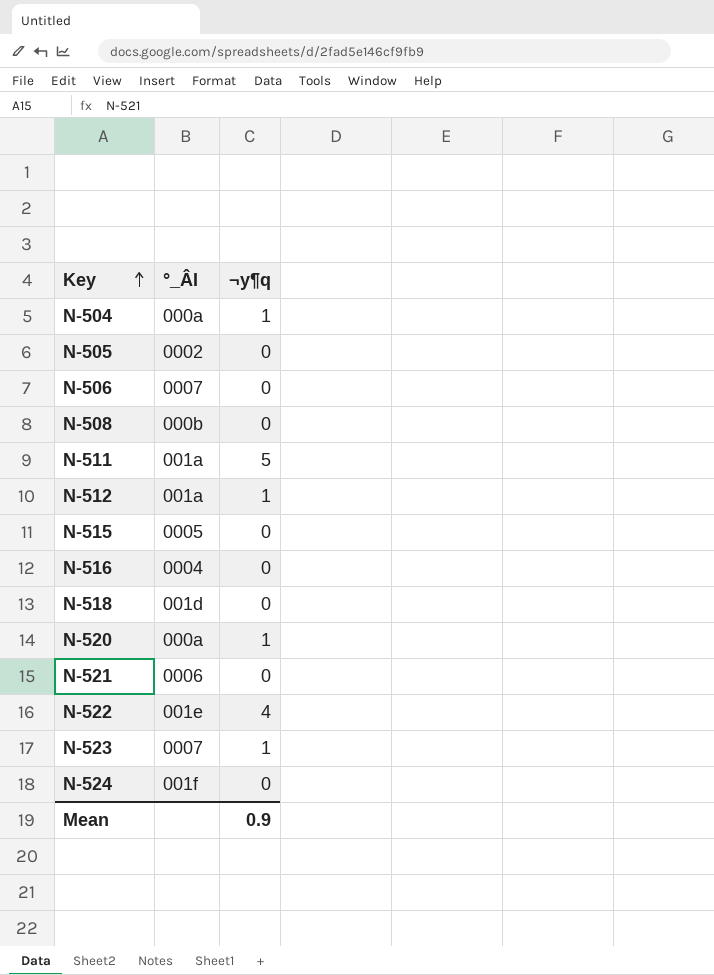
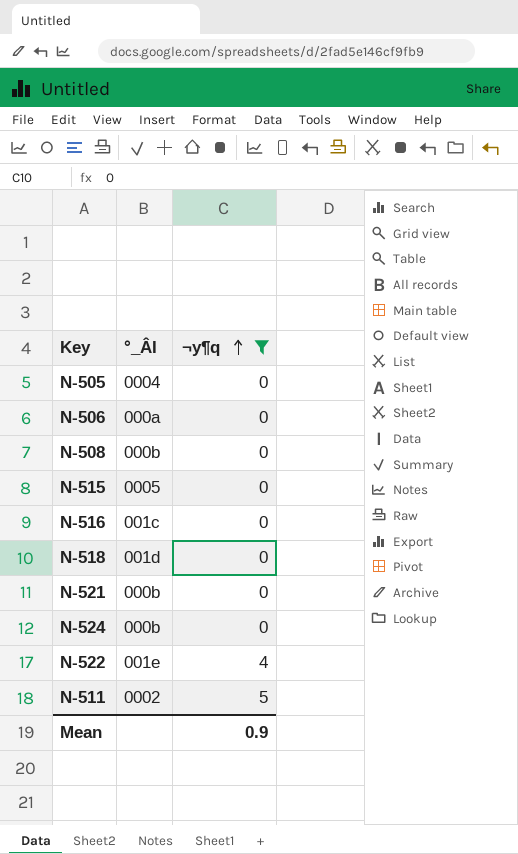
filter: none -> ¬y¶q != 1
row order: Key ascending -> ¬y¶q ascending
N-505 | °_ÂI: 0002 -> 0004
N-506 | °_ÂI: 0007 -> 000a
N-516 | °_ÂI: 0004 -> 001c
N-521 | °_ÂI: 0006 -> 000b
N-524 | °_ÂI: 001f -> 000b
N-511 | °_ÂI: 001a -> 0002

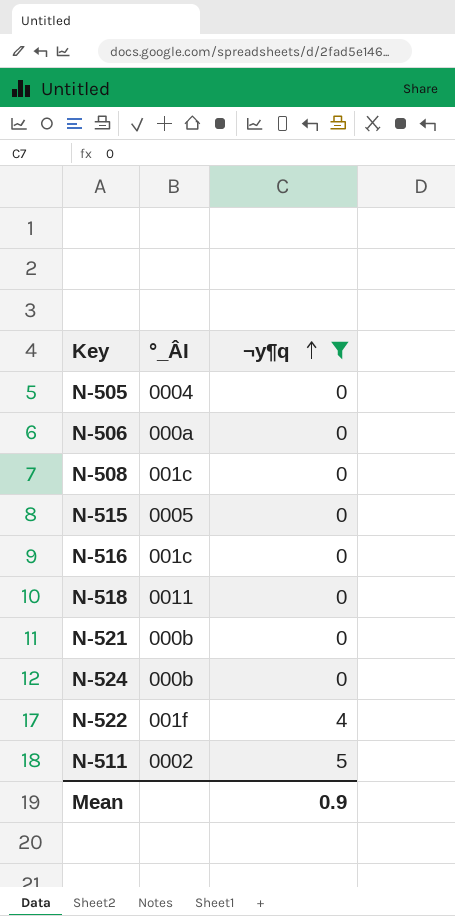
N-508 | °_ÂI: 000b -> 001c
N-518 | °_ÂI: 001d -> 0011
N-522 | °_ÂI: 001e -> 001f

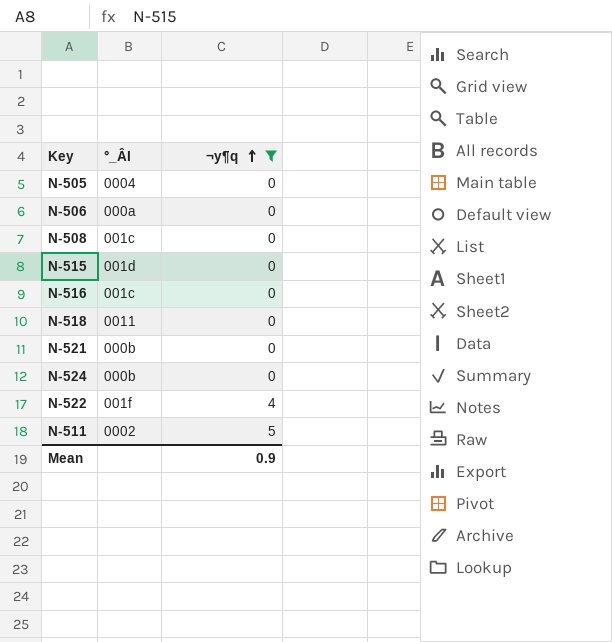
N-515 | °_ÂI: 0005 -> 001d

